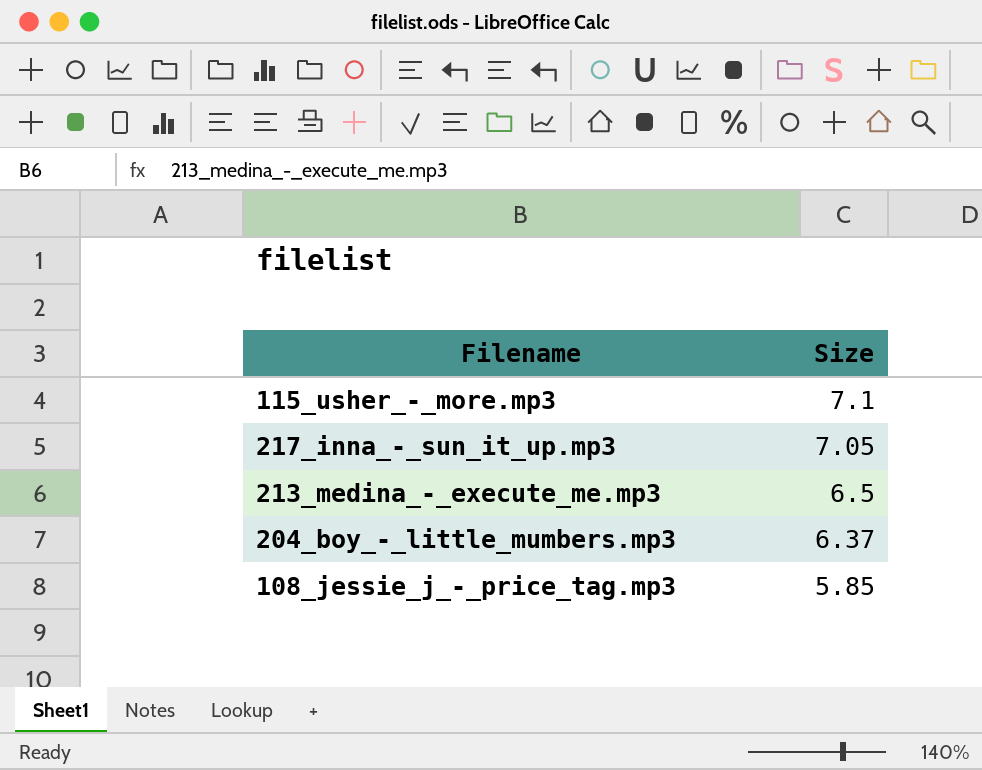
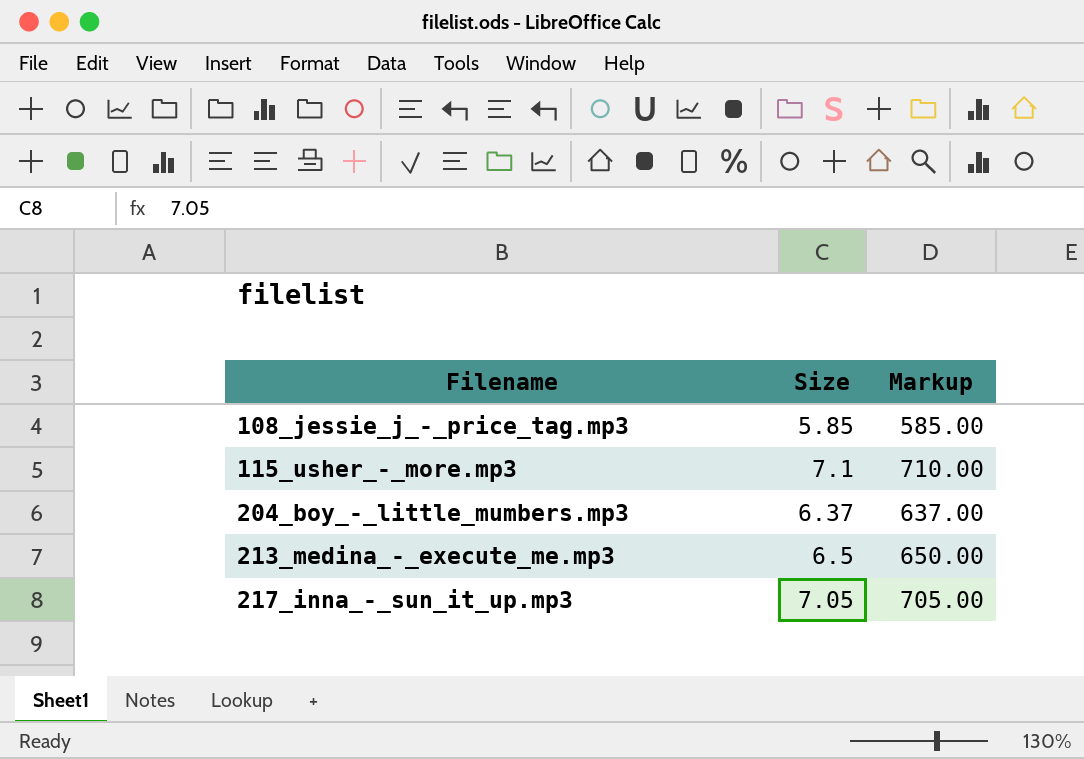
row order: Size descending -> Filename ascending
column Markup | formula: none -> [Size] * 100

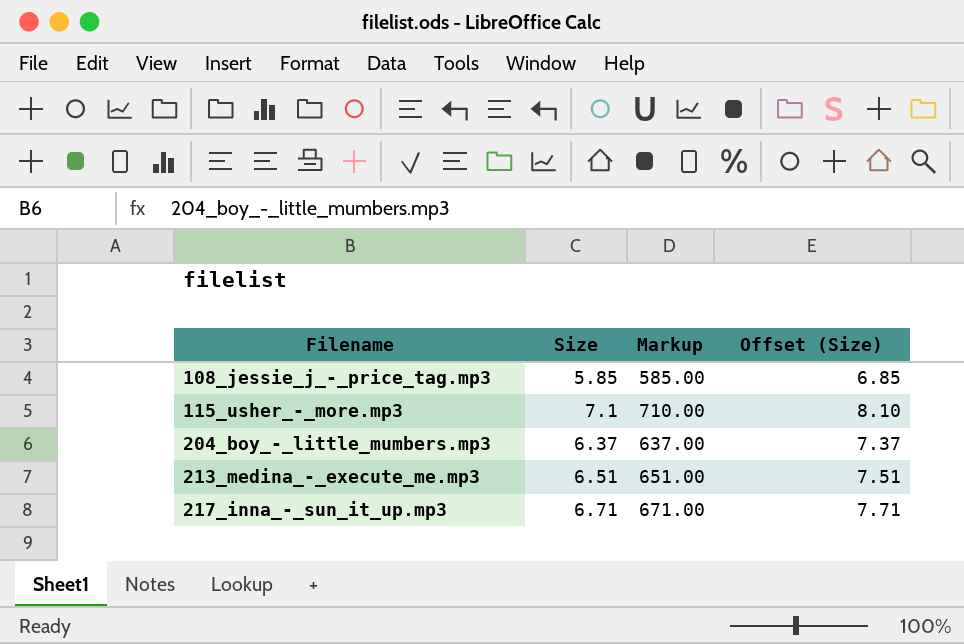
column Offset (Size) | formula: none -> [Size] + 1
213_medina_-_execute_me.mp3 | Size: 6.5 -> 6.51
213_medina_-_execute_me.mp3 | Markup: 650.00 -> 651.00
217_inna_-_sun_it_up.mp3 | Size: 7.05 -> 6.71
217_inna_-_sun_it_up.mp3 | Markup: 705.00 -> 671.00

